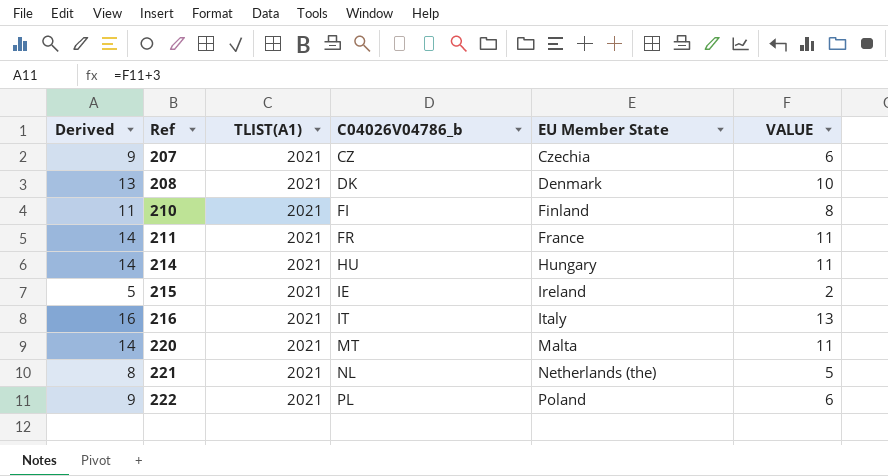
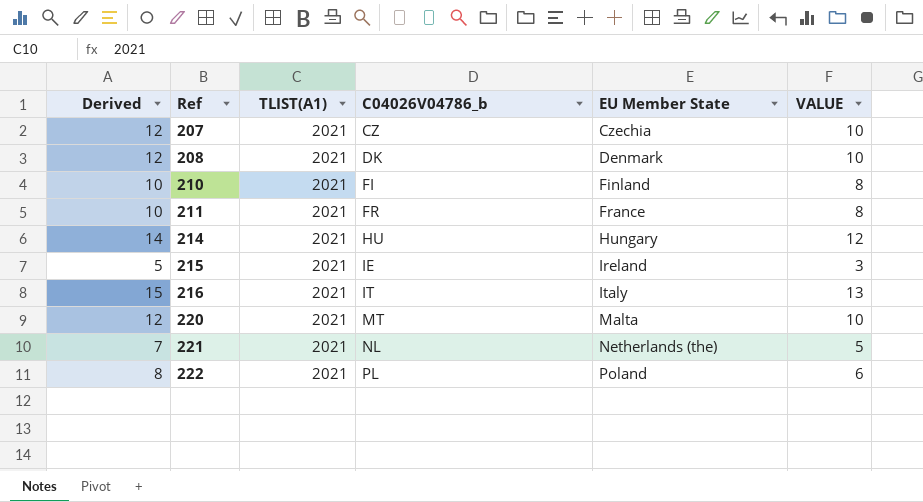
column Derived | formula: [VALUE] + 3 -> [VALUE] + 2
207 | VALUE: 6 -> 10
211 | VALUE: 11 -> 8
214 | VALUE: 11 -> 12
215 | VALUE: 2 -> 3
220 | VALUE: 11 -> 10

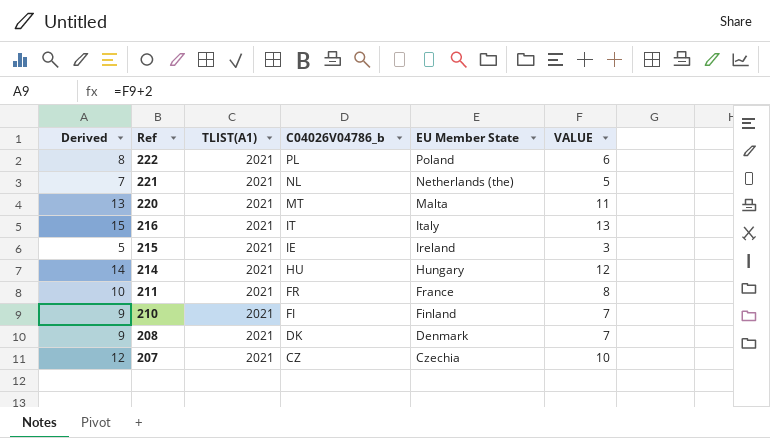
row order: Ref ascending -> Ref descending
220 | Derived: 12 -> 13
220 | VALUE: 10 -> 11
210 | Derived: 10 -> 9
210 | VALUE: 8 -> 7
208 | Derived: 12 -> 9
208 | VALUE: 10 -> 7

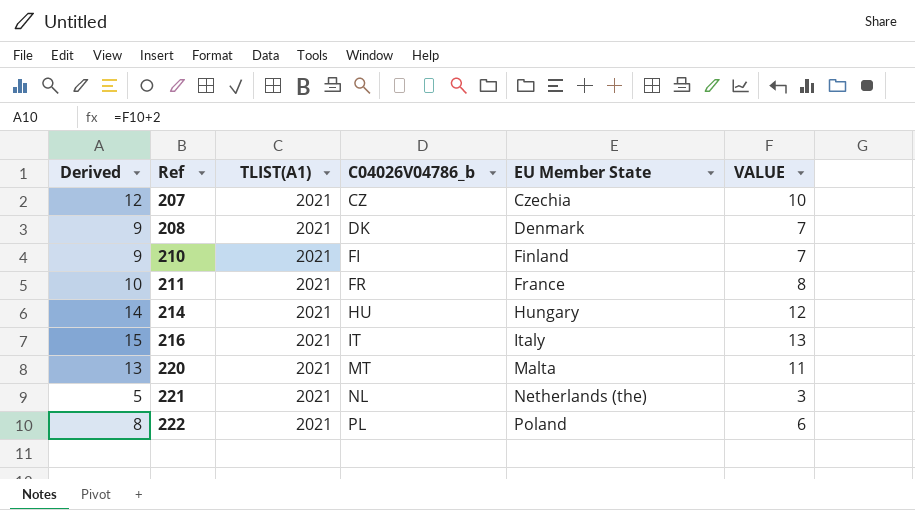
row order: Ref descending -> Ref ascending
row 215: 5 | 2021 | IE | Ireland | 3 -> none
221 | Derived: 7 -> 5
221 | VALUE: 5 -> 3

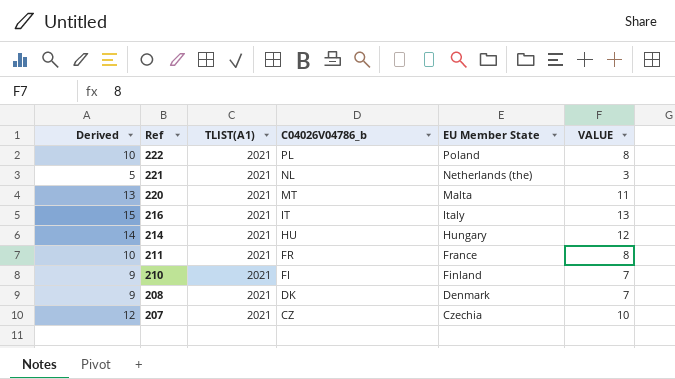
row order: Ref ascending -> Ref descending
222 | Derived: 8 -> 10
222 | VALUE: 6 -> 8

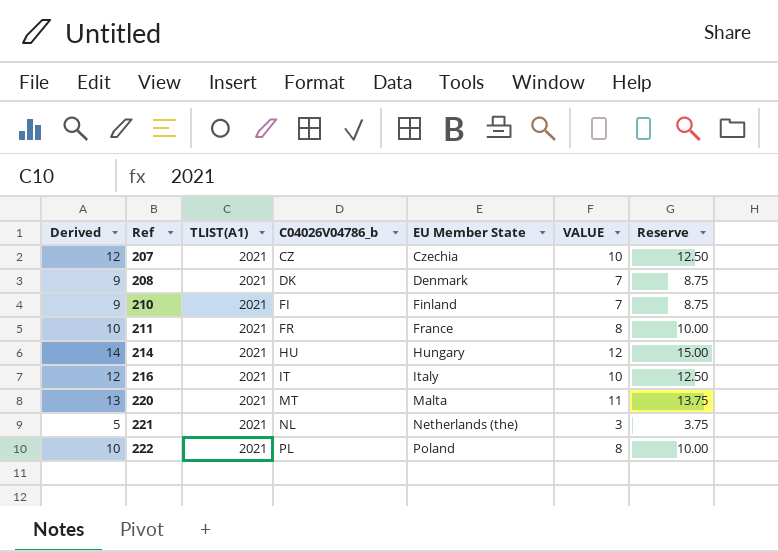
row order: Ref descending -> Ref ascending
column Reserve | formula: none -> [VALUE] * 1.25
216 | Derived: 15 -> 12
216 | VALUE: 13 -> 10

